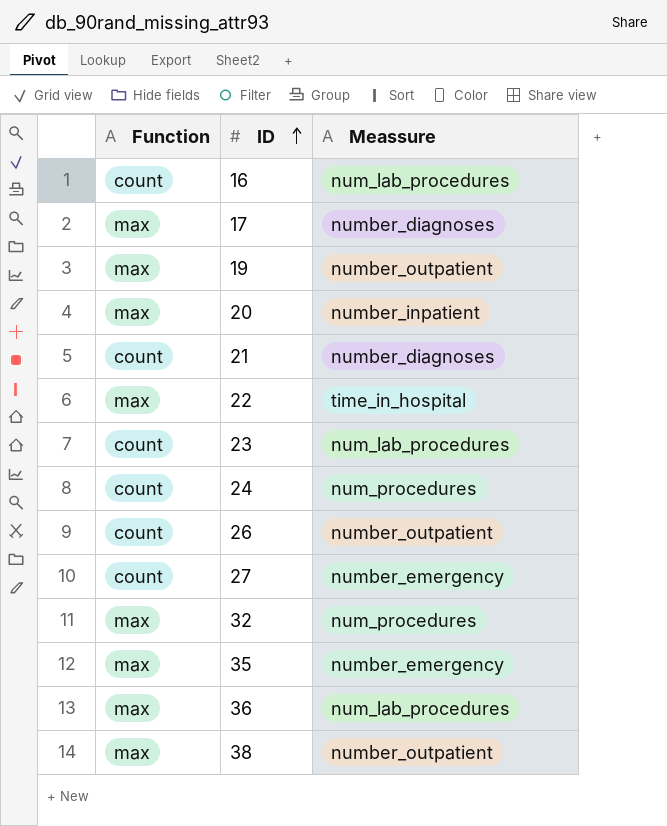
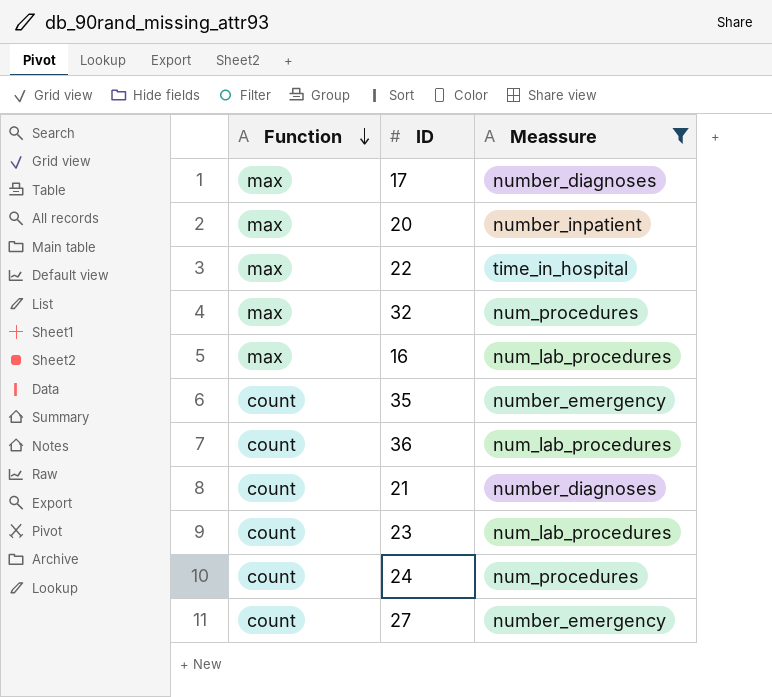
filter: none -> Meassure != number_outpatient
row order: ID ascending -> Function descending
16 | Function: count -> max
35 | Function: max -> count
36 | Function: max -> count

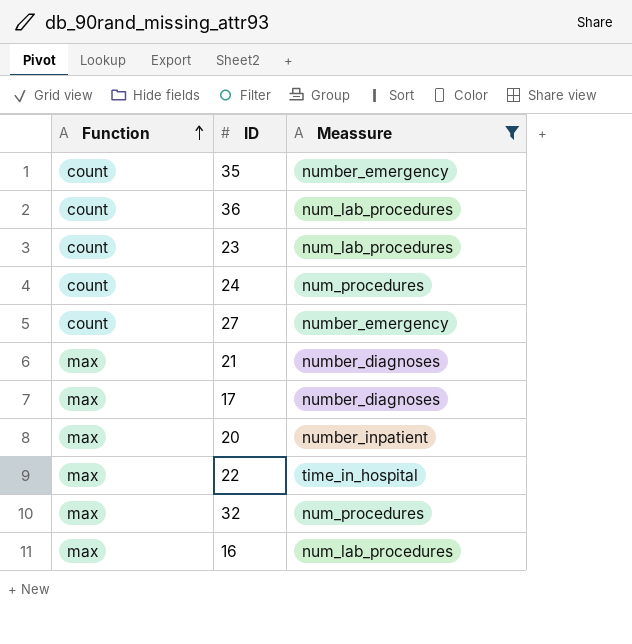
row order: Function descending -> Function ascending
21 | Function: count -> max

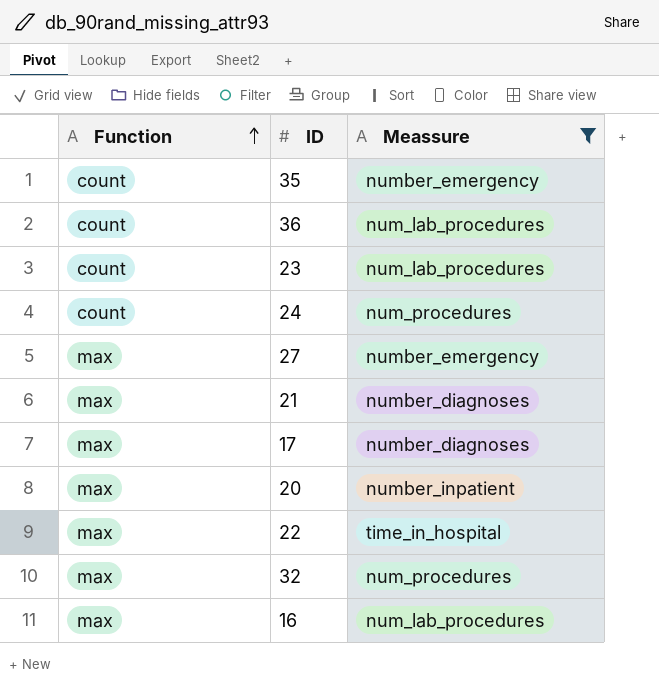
27 | Function: count -> max

